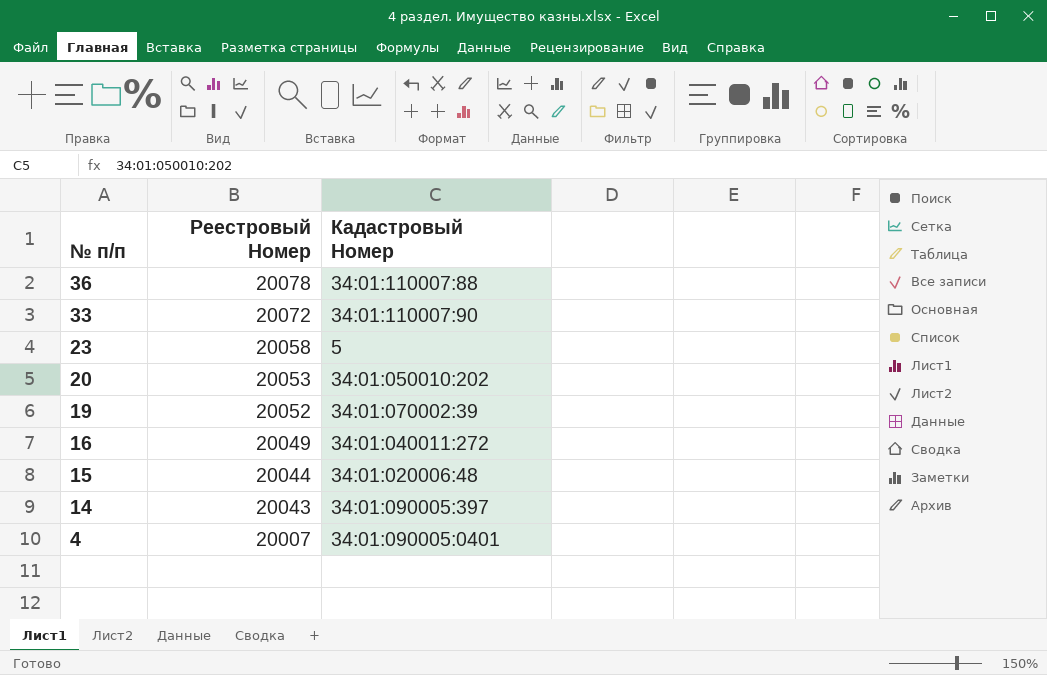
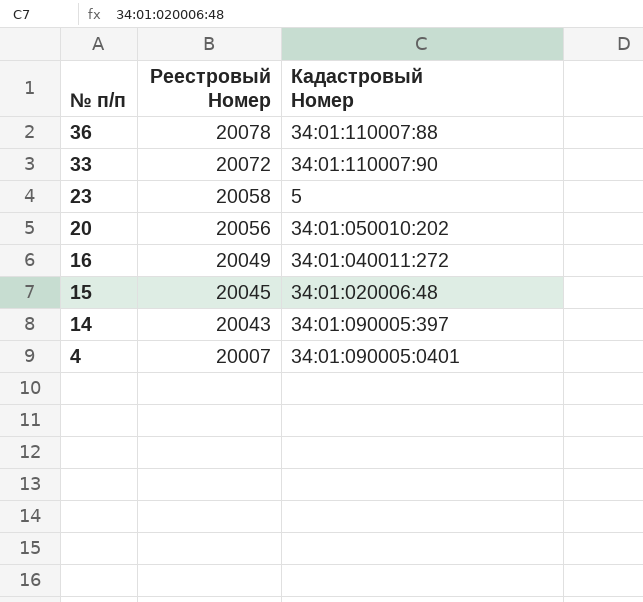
row 19: 20052 | 34:01:070002:39 -> none
20 | Реестровый Номер: 20053 -> 20056
15 | Реестровый Номер: 20044 -> 20045

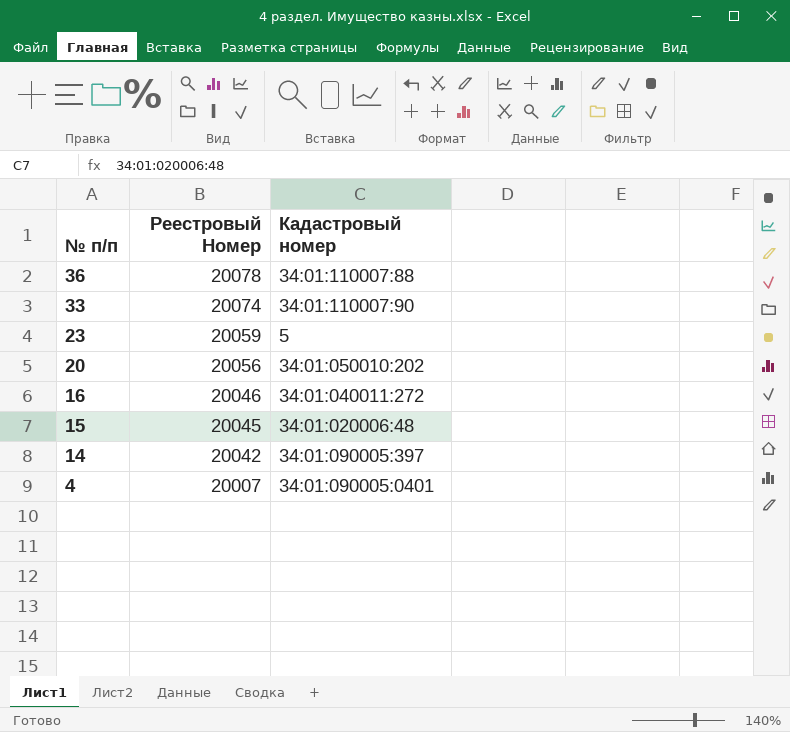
column name: Кадастровый Номер -> Кадастровый номер
33 | Реестровый Номер: 20072 -> 20074
23 | Реестровый Номер: 20058 -> 20059
16 | Реестровый Номер: 20049 -> 20046
14 | Реестровый Номер: 20043 -> 20042

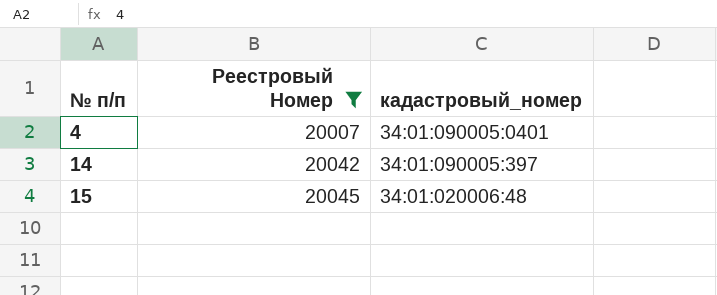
filter: none -> Реестровый Номер <= 20045
row order: № п/п descending -> № п/п ascending
column name: Кадастровый номер -> кадастровый_номер

